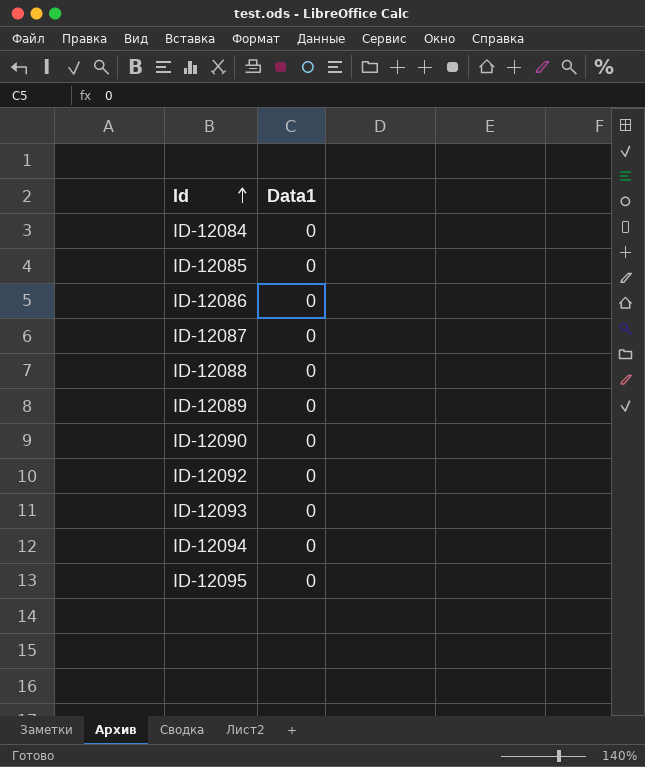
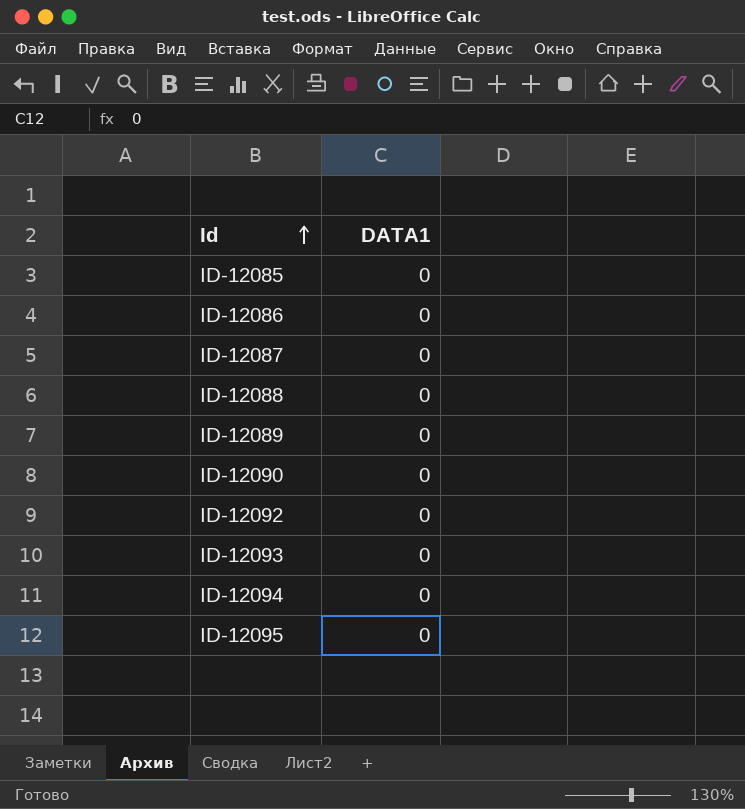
column name: Data1 -> DATA1
row ID-12084: 0 -> none

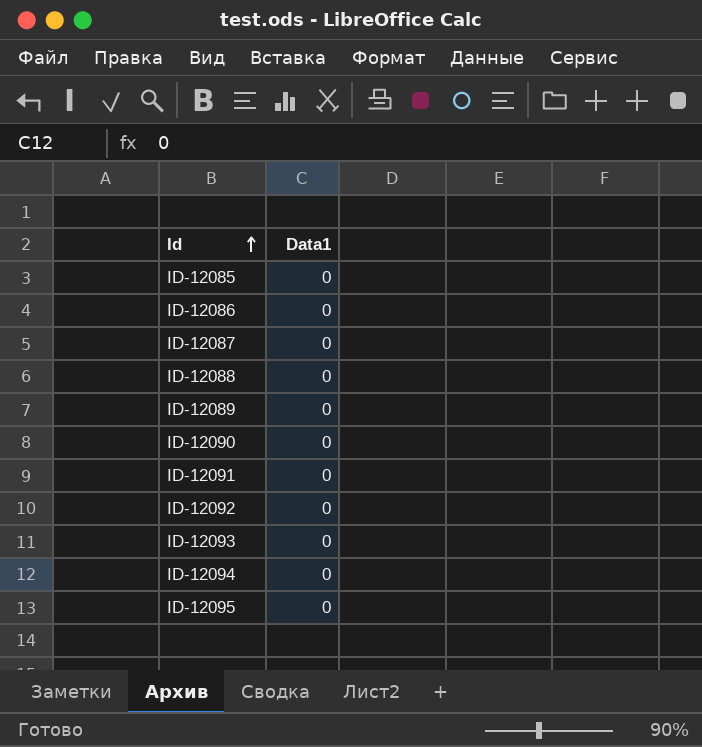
column name: DATA1 -> Data1
row ID-12091: none -> 0

